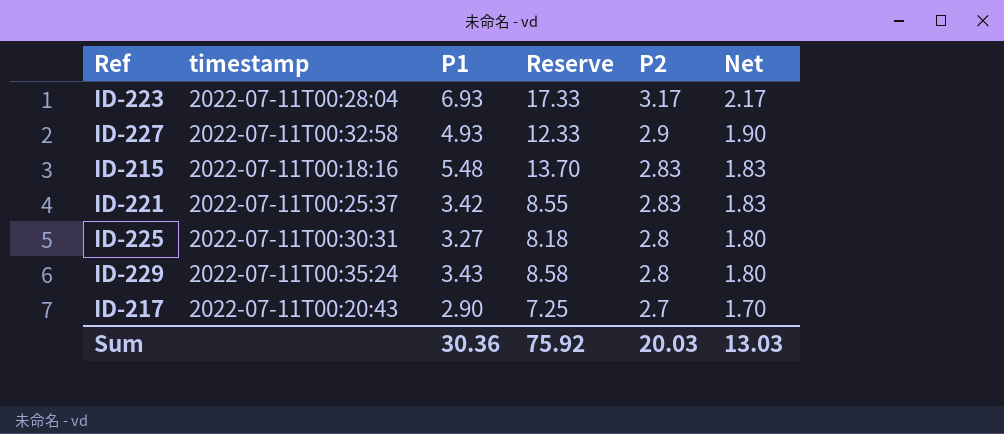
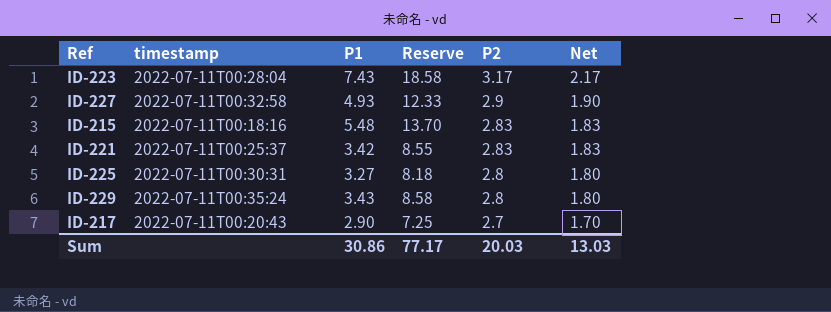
ID-223 | P1: 6.93 -> 7.43
ID-223 | Reserve: 17.33 -> 18.58
Sum | P1: 30.36 -> 30.86
Sum | Reserve: 75.92 -> 77.17

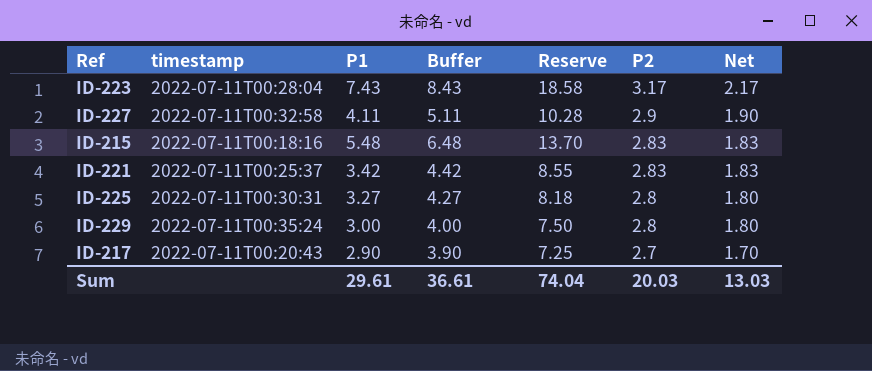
column Buffer | formula: none -> [P1] + 1
ID-227 | P1: 4.93 -> 4.11
ID-227 | Reserve: 12.33 -> 10.28
ID-229 | P1: 3.43 -> 3.00
ID-229 | Reserve: 8.58 -> 7.50
Sum | P1: 30.86 -> 29.61
Sum | Reserve: 77.17 -> 74.04

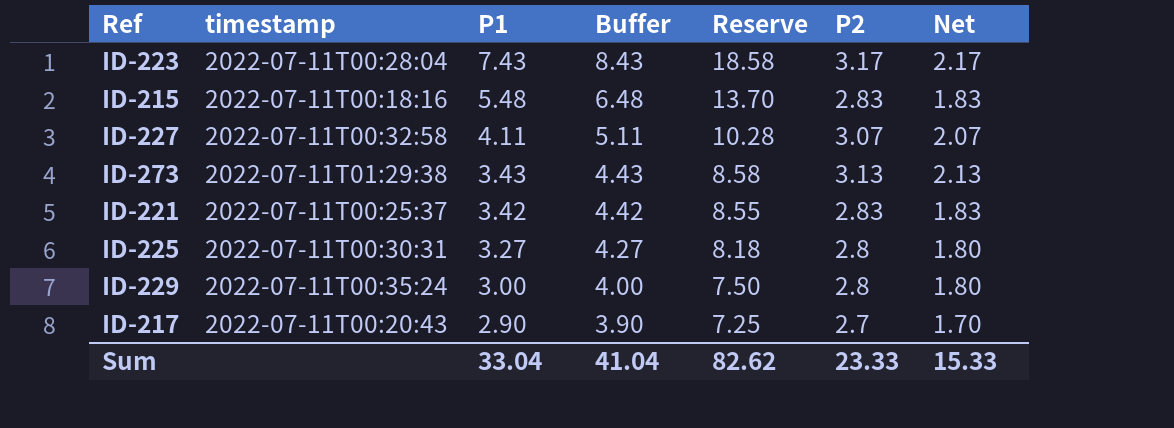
row order: P2 descending -> P1 descending
ID-227 | P2: 2.9 -> 3.07
ID-227 | Net: 1.90 -> 2.07
row ID-273: none -> 2022-07-11T01:29:38 | 3.43 | 4.43 | 8.58 | 3.13 | 2.13
Sum | P1: 29.61 -> 33.04
Sum | Buffer: 36.61 -> 41.04
Sum | Reserve: 74.04 -> 82.62
Sum | P2: 20.03 -> 23.33
Sum | Net: 13.03 -> 15.33

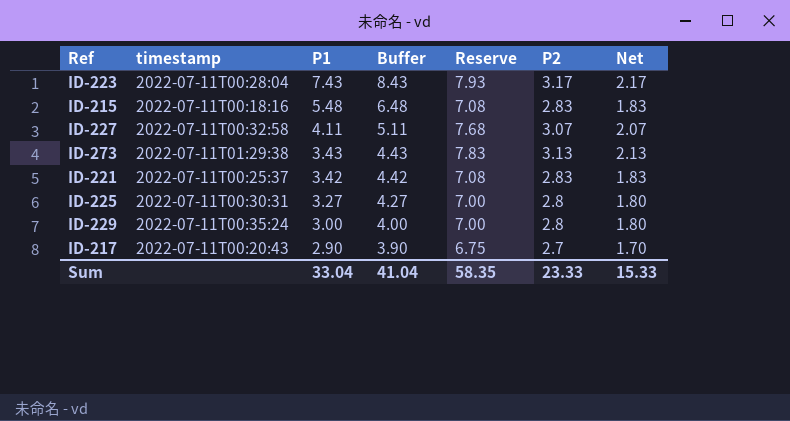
column Reserve | formula: [P1] * 2.5 -> [P2] * 2.5
Sum | Reserve: 82.62 -> 58.35

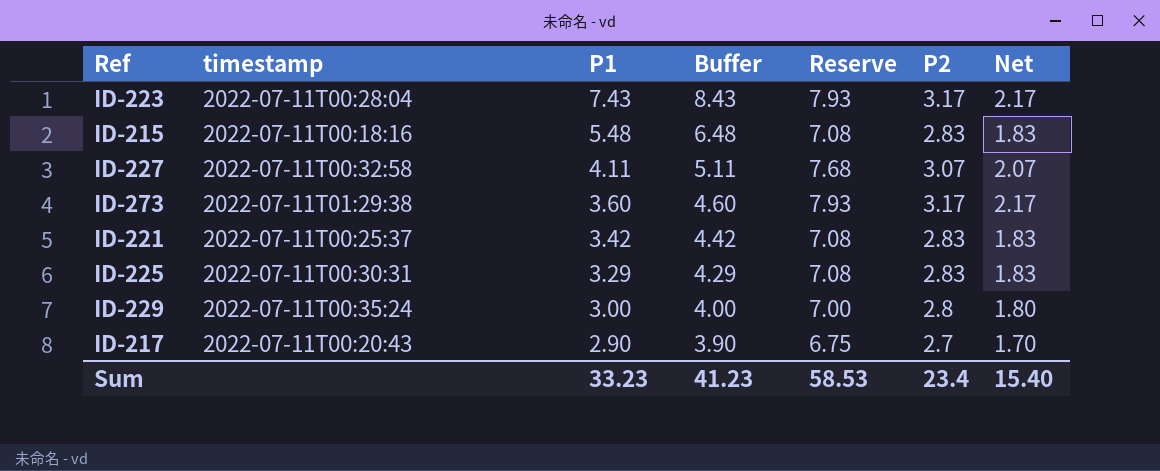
ID-273 | P1: 3.43 -> 3.60
ID-273 | Buffer: 4.43 -> 4.60
ID-273 | Reserve: 7.83 -> 7.93
ID-273 | P2: 3.13 -> 3.17
ID-273 | Net: 2.13 -> 2.17
ID-225 | P1: 3.27 -> 3.29
ID-225 | Buffer: 4.27 -> 4.29
ID-225 | Reserve: 7.00 -> 7.08
ID-225 | P2: 2.8 -> 2.83
ID-225 | Net: 1.80 -> 1.83
Sum | P1: 33.04 -> 33.23
Sum | Buffer: 41.04 -> 41.23
Sum | Reserve: 58.35 -> 58.53
Sum | P2: 23.33 -> 23.4
Sum | Net: 15.33 -> 15.40

